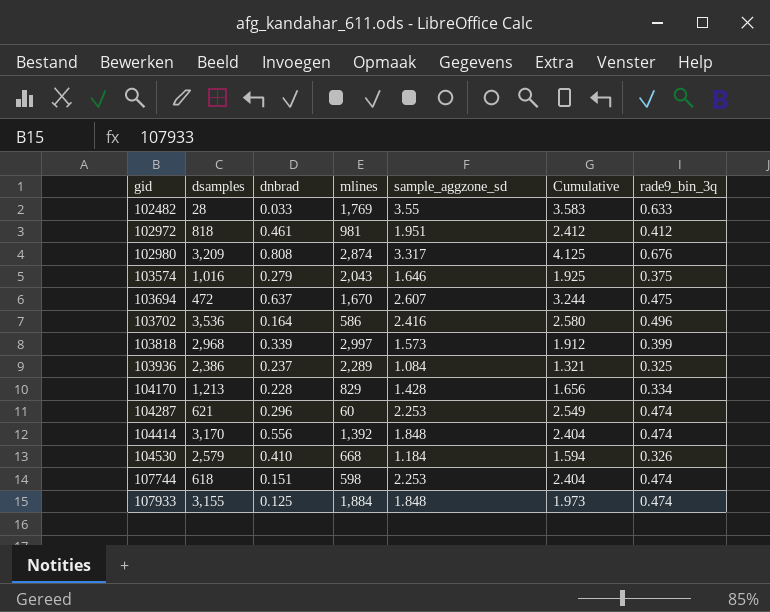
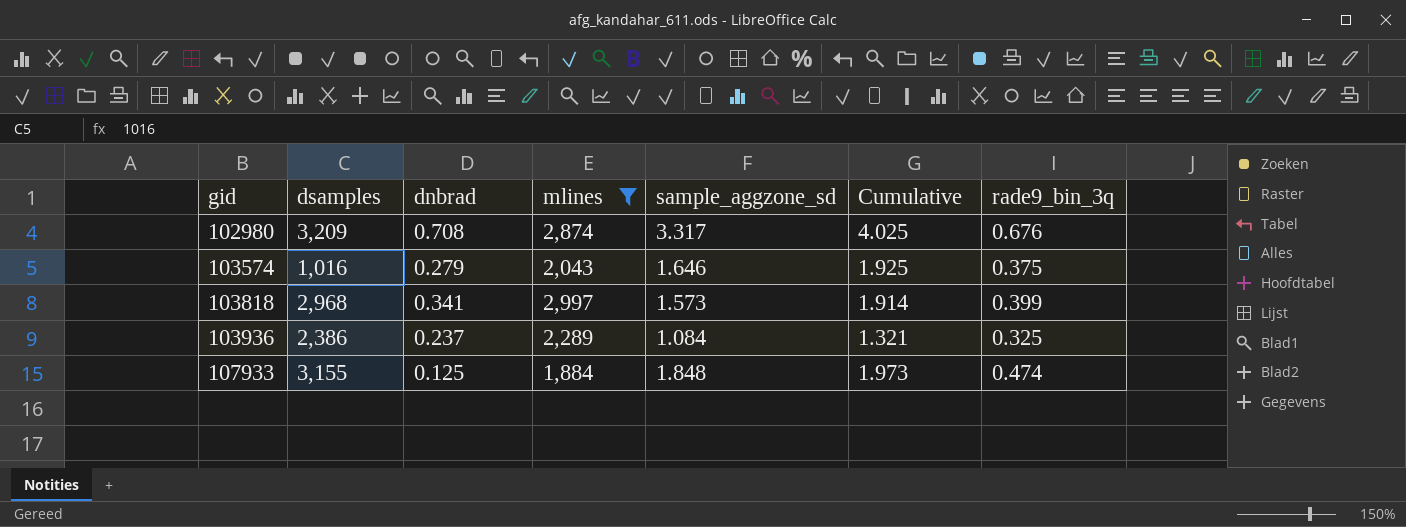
filter: none -> mlines >= 1,884
102980 | dnbrad: 0.808 -> 0.708
102980 | Cumulative: 4.125 -> 4.025
103818 | dnbrad: 0.339 -> 0.341
103818 | Cumulative: 1.912 -> 1.914

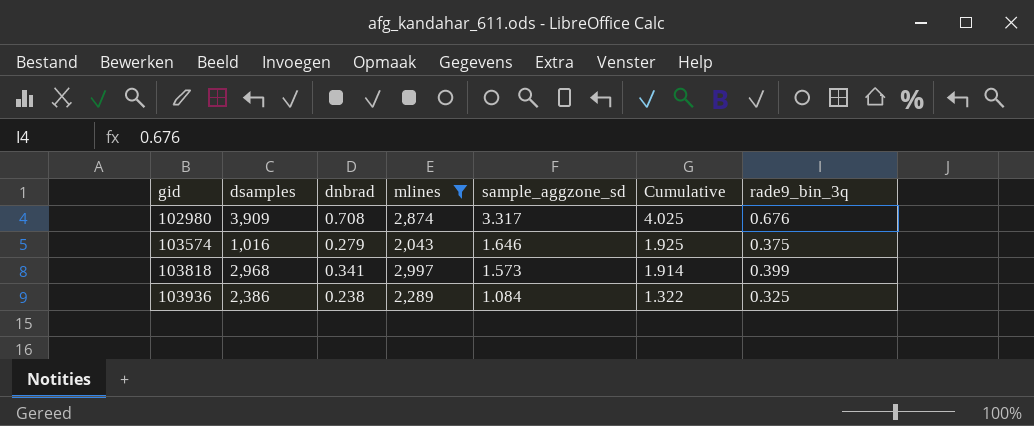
row 107933: 3,155 | 0.125 | 1,884 | 1.848 | 1.973 | 0.474 -> none
102980 | dsamples: 3,209 -> 3,909
103936 | dnbrad: 0.237 -> 0.238
103936 | Cumulative: 1.321 -> 1.322

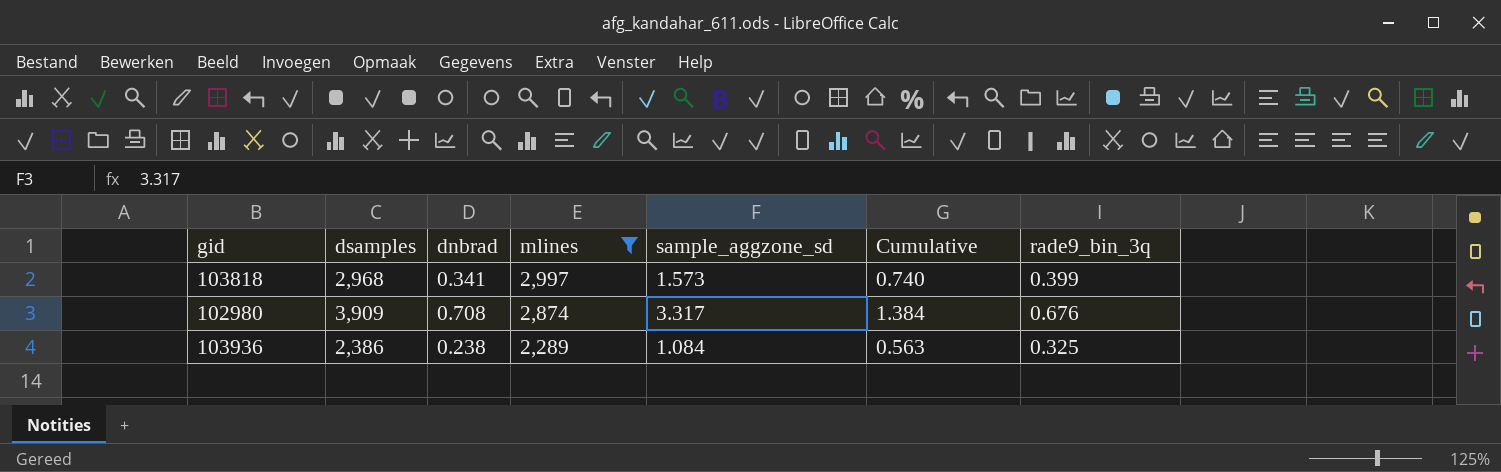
row order: gid ascending -> mlines descending
column Cumulative | formula: [dnbrad] + [sample_aggzone_sd] -> [dnbrad] + [rade9_bin_3q]
row 103574: 1,016 | 0.279 | 2,043 | 1.646 | 1.925 | 0.375 -> none

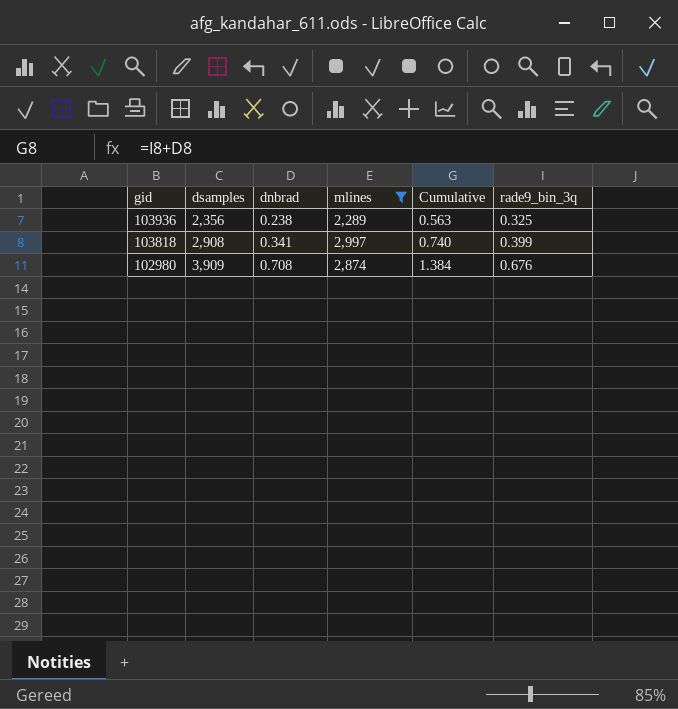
row order: mlines descending -> gid descending
column sample_aggzone_sd | position: 5 -> none
103936 | dsamples: 2,386 -> 2,356
103818 | dsamples: 2,968 -> 2,908

